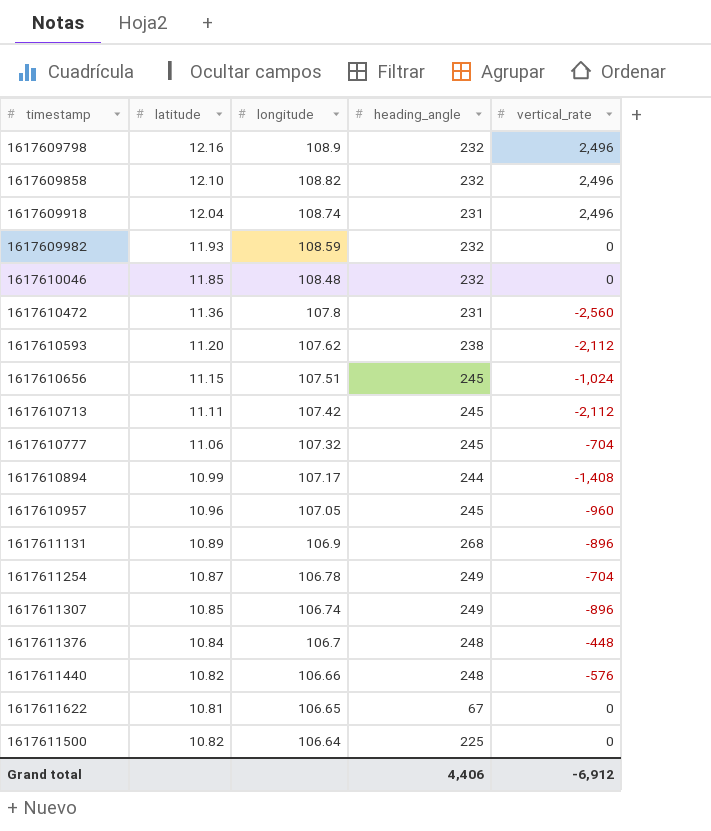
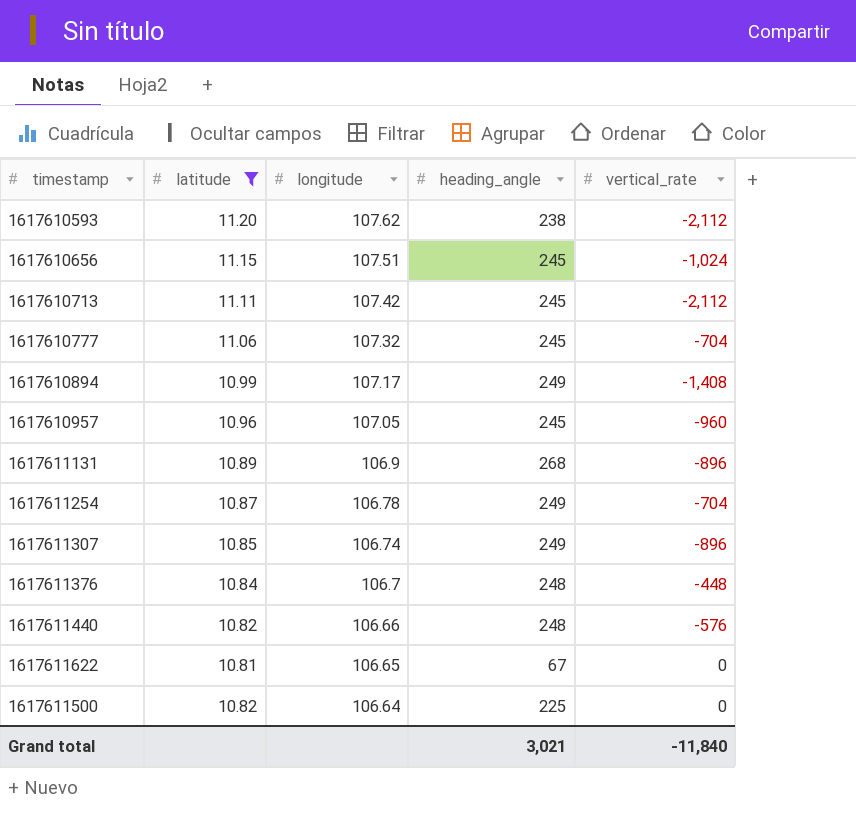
filter: none -> latitude <= 11.20
1617610894 | heading_angle: 244 -> 249
Grand total | heading_angle: 4,406 -> 3,021
Grand total | vertical_rate: -6,912 -> -11,840

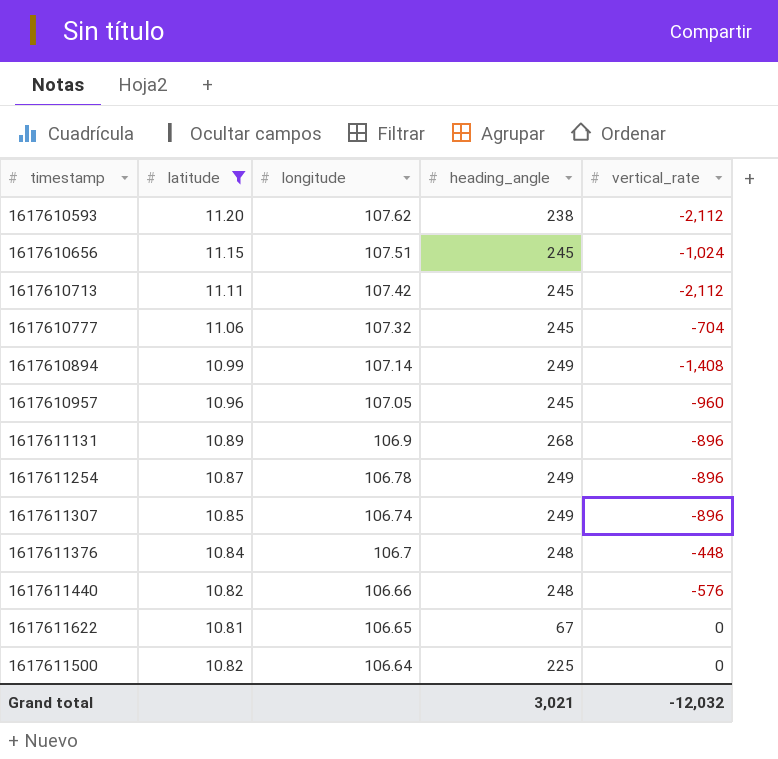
1617610894 | longitude: 107.17 -> 107.14
1617611254 | vertical_rate: -704 -> -896
Grand total | vertical_rate: -11,840 -> -12,032

